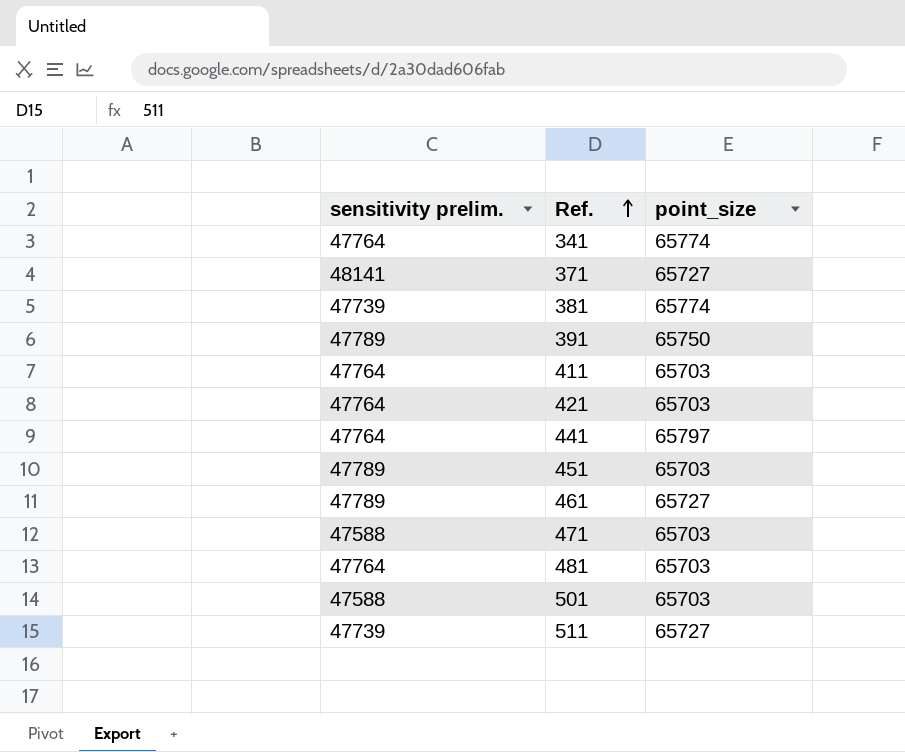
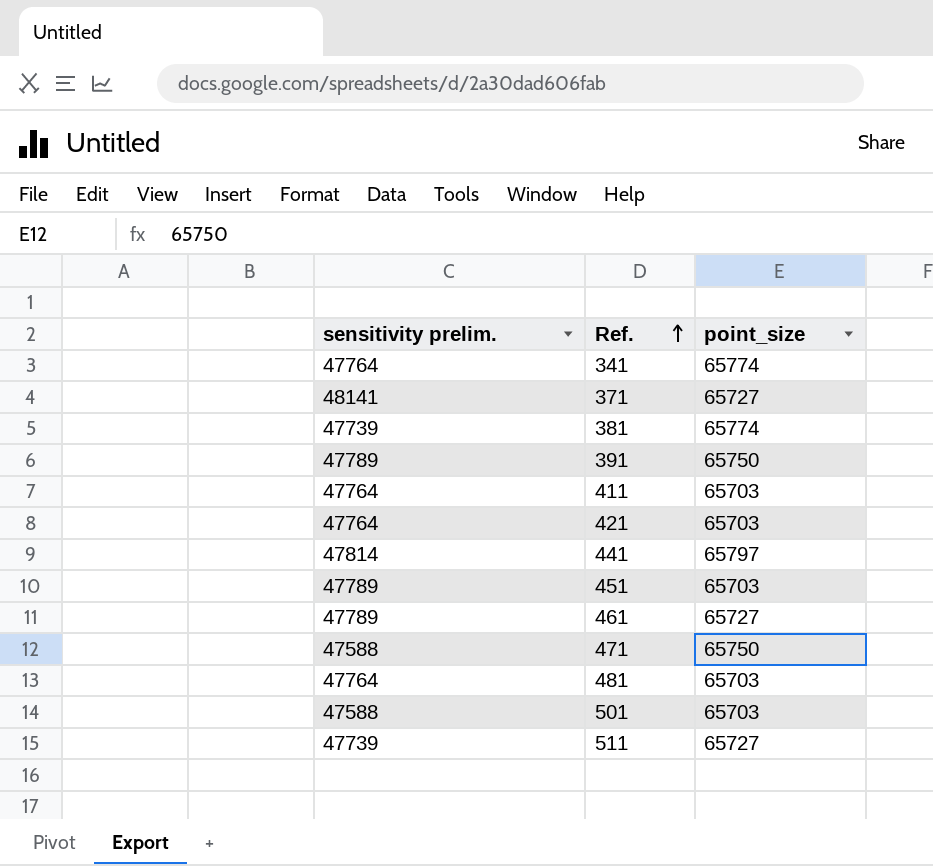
441 | sensitivity prelim.: 47764 -> 47814
471 | point_size: 65703 -> 65750

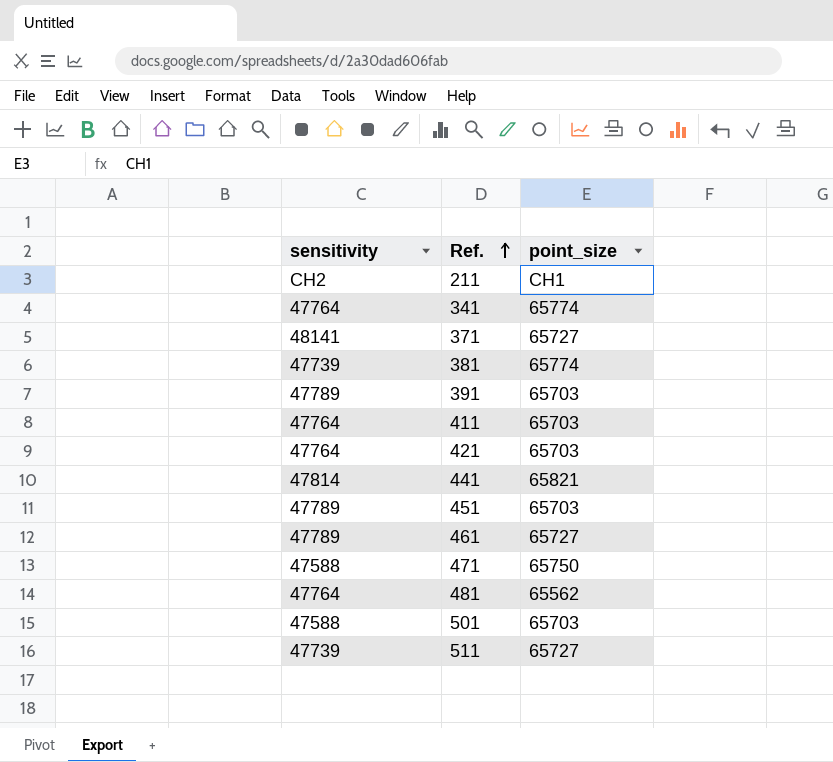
column name: sensitivity prelim. -> sensitivity
row 211: none -> CH2 | CH1
391 | point_size: 65750 -> 65703
441 | point_size: 65797 -> 65821
481 | point_size: 65703 -> 65562

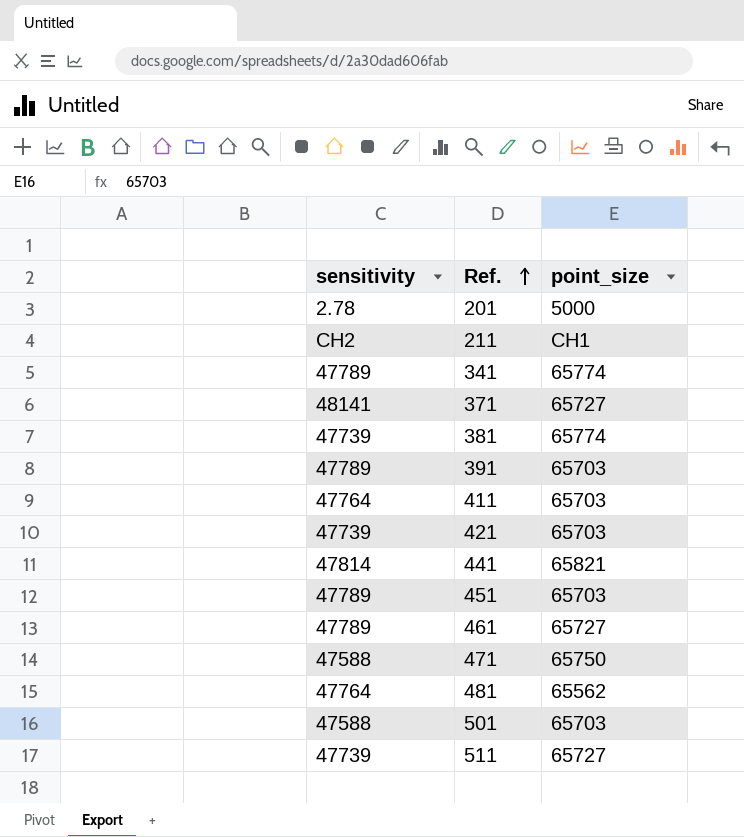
row 201: none -> 2.78 | 5000
341 | sensitivity: 47764 -> 47789
421 | sensitivity: 47764 -> 47739

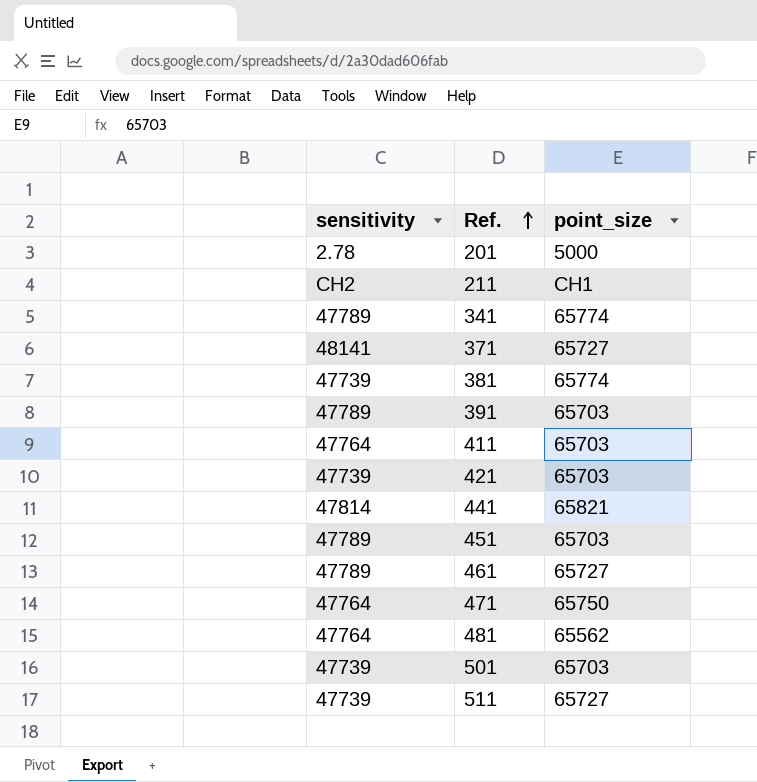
471 | sensitivity: 47588 -> 47764
501 | sensitivity: 47588 -> 47739

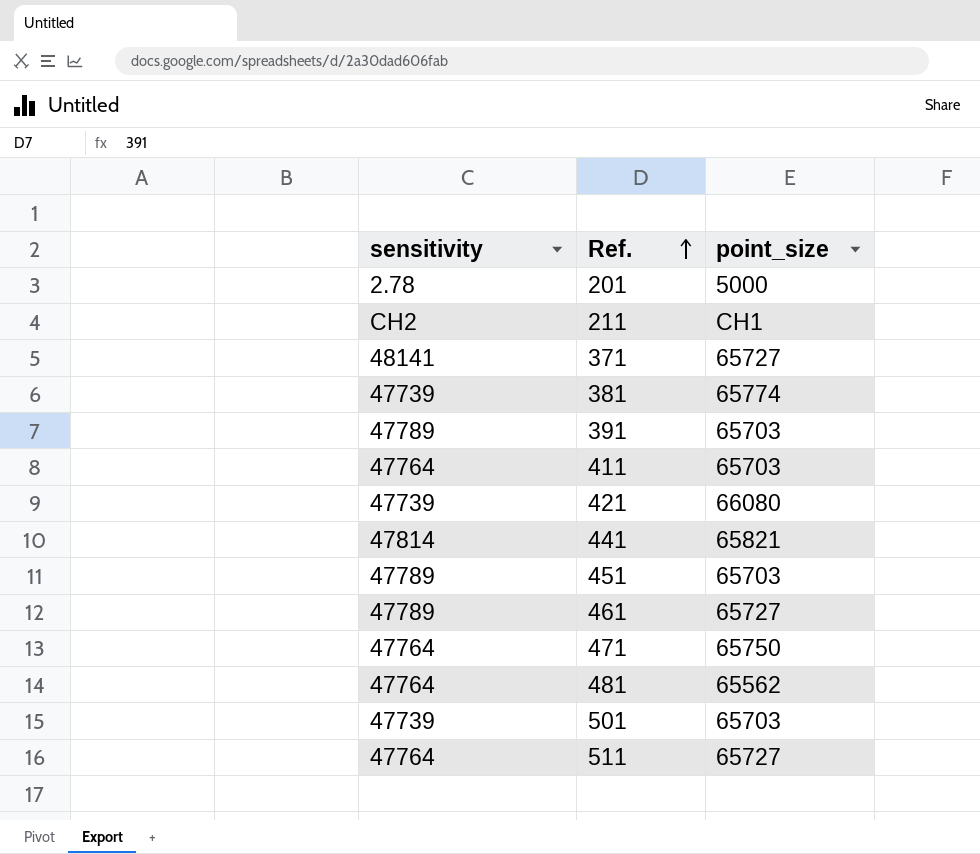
row 341: 47789 | 65774 -> none
421 | point_size: 65703 -> 66080
511 | sensitivity: 47739 -> 47764

